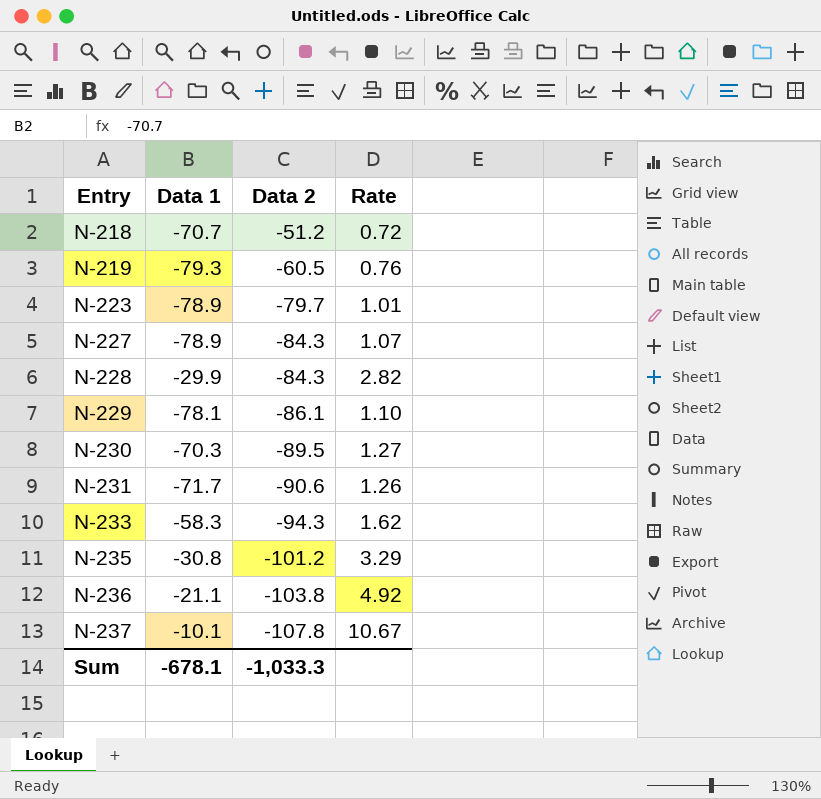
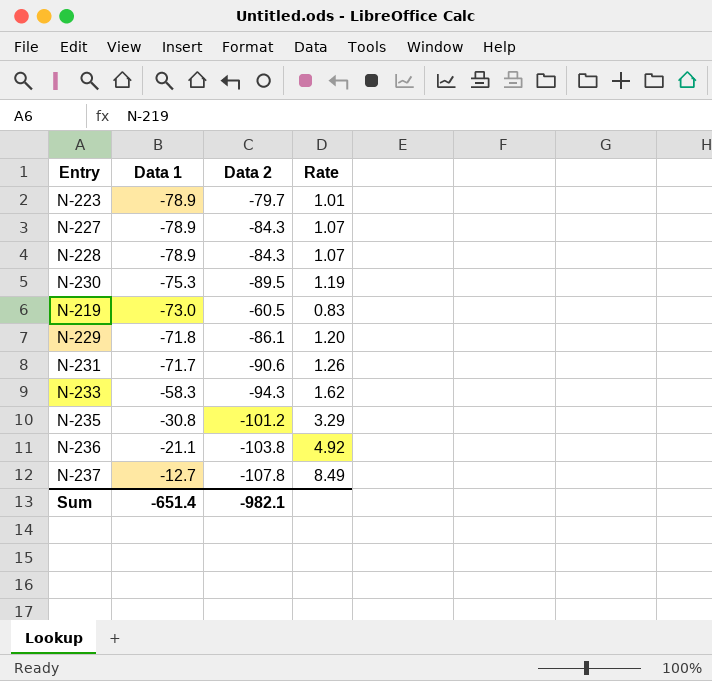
row order: Entry ascending -> Data 1 ascending
row N-218: -70.7 | -51.2 | 0.72 -> none
N-228 | Data 1: -29.9 -> -78.9
N-228 | Rate: 2.82 -> 1.07
N-230 | Data 1: -70.3 -> -75.3
N-230 | Rate: 1.27 -> 1.19
N-219 | Data 1: -79.3 -> -73.0
N-219 | Rate: 0.76 -> 0.83
N-229 | Data 1: -78.1 -> -71.8
N-229 | Rate: 1.10 -> 1.20
N-237 | Data 1: -10.1 -> -12.7
N-237 | Rate: 10.67 -> 8.49
Sum | Data 1: -678.1 -> -651.4
Sum | Data 2: -1,033.3 -> -982.1

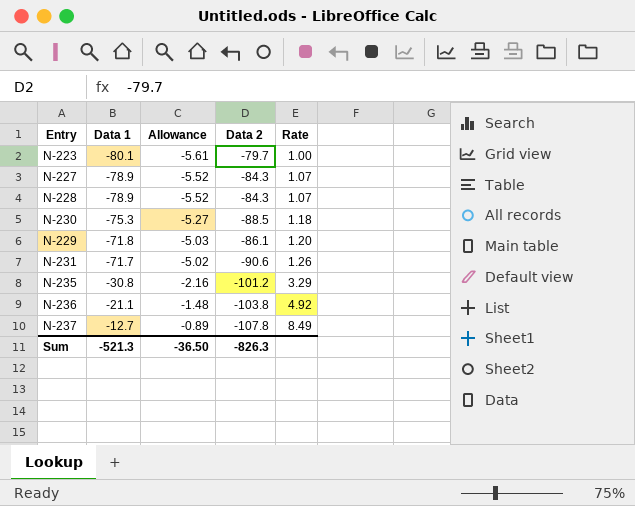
column Allowance | formula: none -> [Data 1] * 0.07
row N-219: -73.0 | -60.5 | 0.83 -> none
row N-233: -58.3 | -94.3 | 1.62 -> none
N-223 | Data 1: -78.9 -> -80.1
N-223 | Rate: 1.01 -> 1.00
N-230 | Data 2: -89.5 -> -88.5
N-230 | Rate: 1.19 -> 1.18
Sum | Data 1: -651.4 -> -521.3
Sum | Data 2: -982.1 -> -826.3

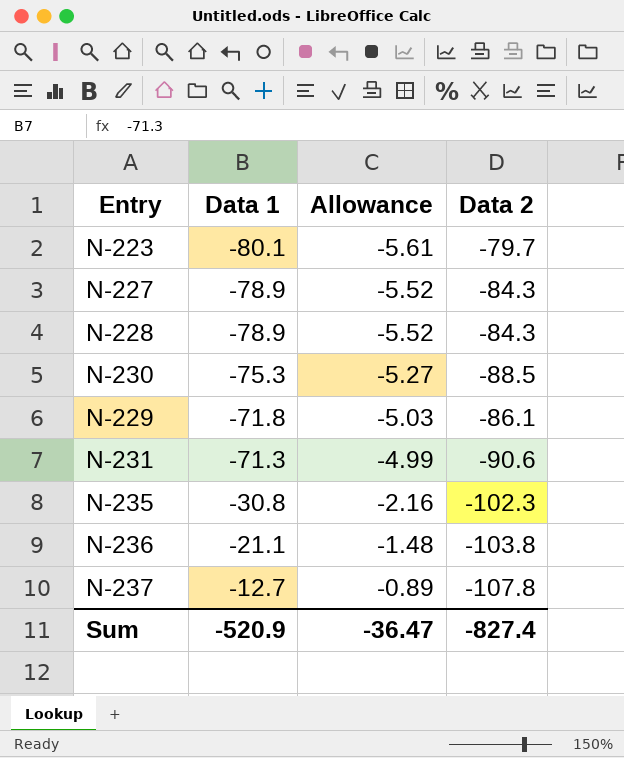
column Rate | formula: [Data 2] / [Data 1] -> none
N-231 | Data 1: -71.7 -> -71.3
N-231 | Allowance: -5.02 -> -4.99
N-235 | Data 2: -101.2 -> -102.3
Sum | Data 1: -521.3 -> -520.9
Sum | Allowance: -36.50 -> -36.47
Sum | Data 2: -826.3 -> -827.4

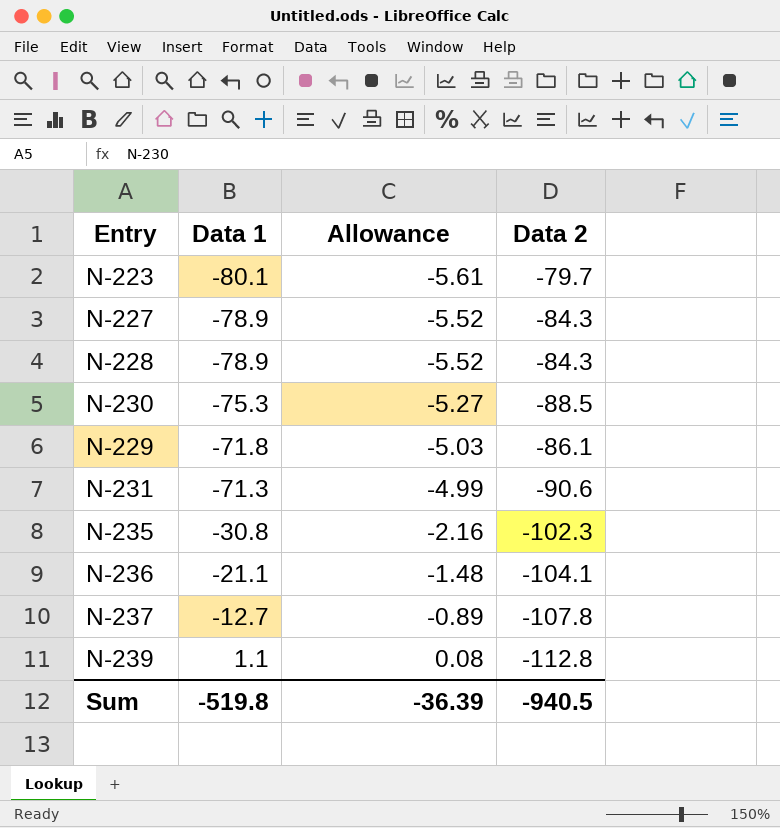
N-236 | Data 2: -103.8 -> -104.1
row N-239: none -> 1.1 | 0.08 | -112.8
Sum | Data 1: -520.9 -> -519.8
Sum | Allowance: -36.47 -> -36.39
Sum | Data 2: -827.4 -> -940.5

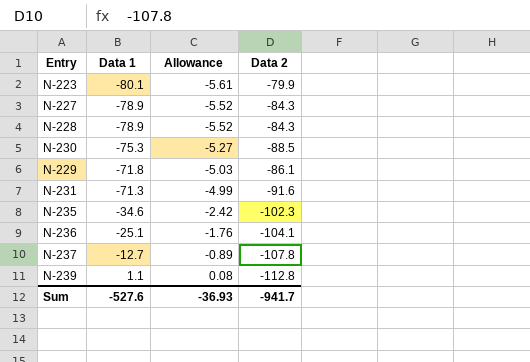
N-223 | Data 2: -79.7 -> -79.9
N-231 | Data 2: -90.6 -> -91.6
N-235 | Data 1: -30.8 -> -34.6
N-235 | Allowance: -2.16 -> -2.42
N-236 | Data 1: -21.1 -> -25.1
N-236 | Allowance: -1.48 -> -1.76
Sum | Data 1: -519.8 -> -527.6
Sum | Allowance: -36.39 -> -36.93
Sum | Data 2: -940.5 -> -941.7

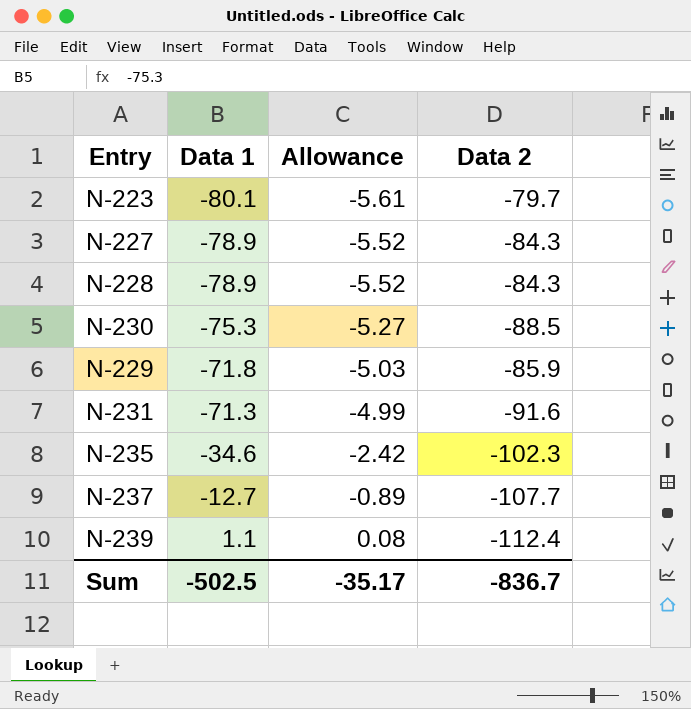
row N-236: -25.1 | -1.76 | -104.1 -> none
N-223 | Data 2: -79.9 -> -79.7
N-229 | Data 2: -86.1 -> -85.9
N-237 | Data 2: -107.8 -> -107.7
N-239 | Data 2: -112.8 -> -112.4
Sum | Data 1: -527.6 -> -502.5
Sum | Allowance: -36.93 -> -35.17
Sum | Data 2: -941.7 -> -836.7

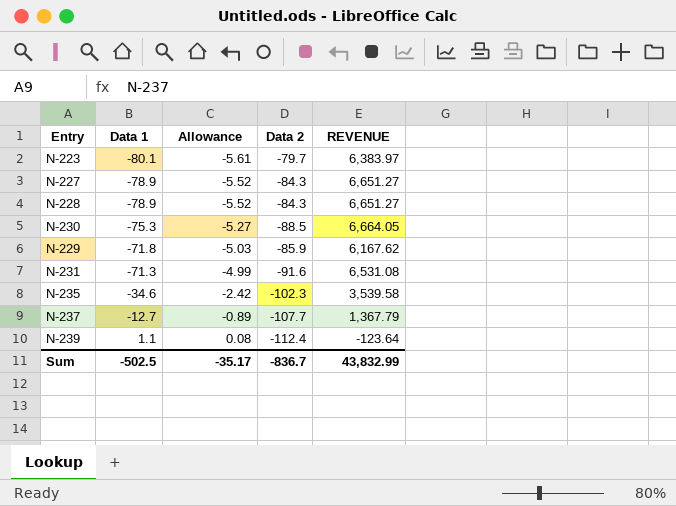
column REVENUE | formula: none -> [Data 1] * [Data 2]

